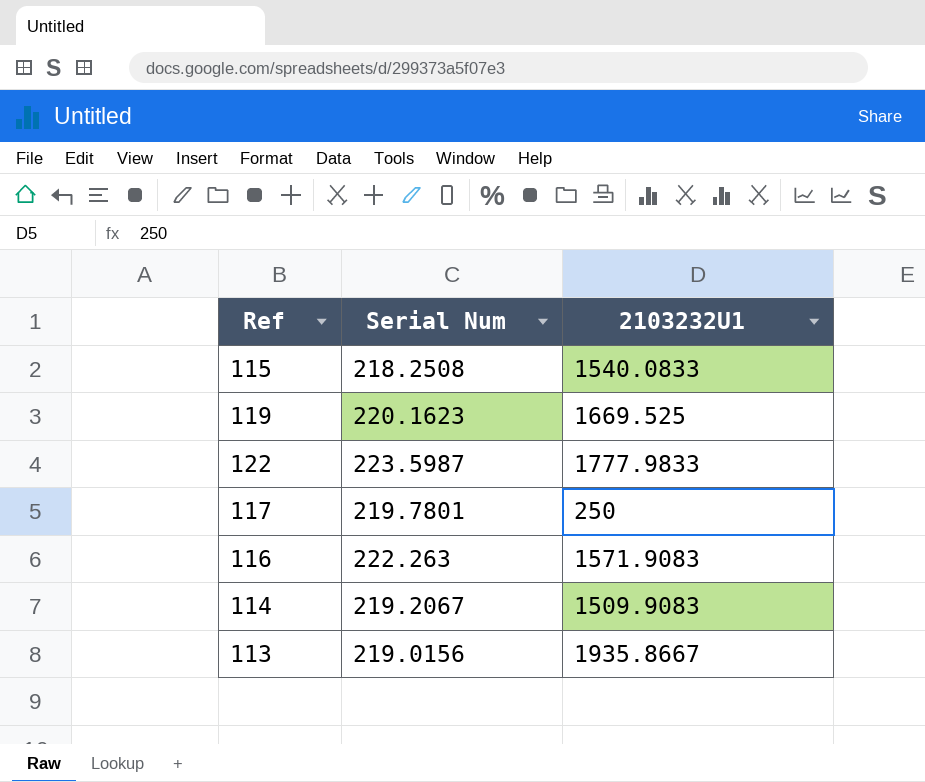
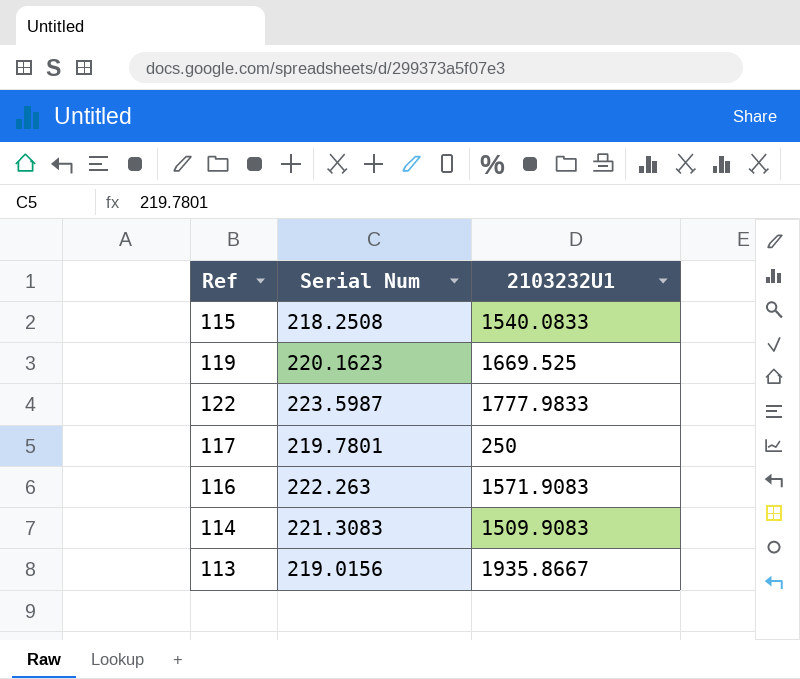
114 | Serial Num: 219.2067 -> 221.3083

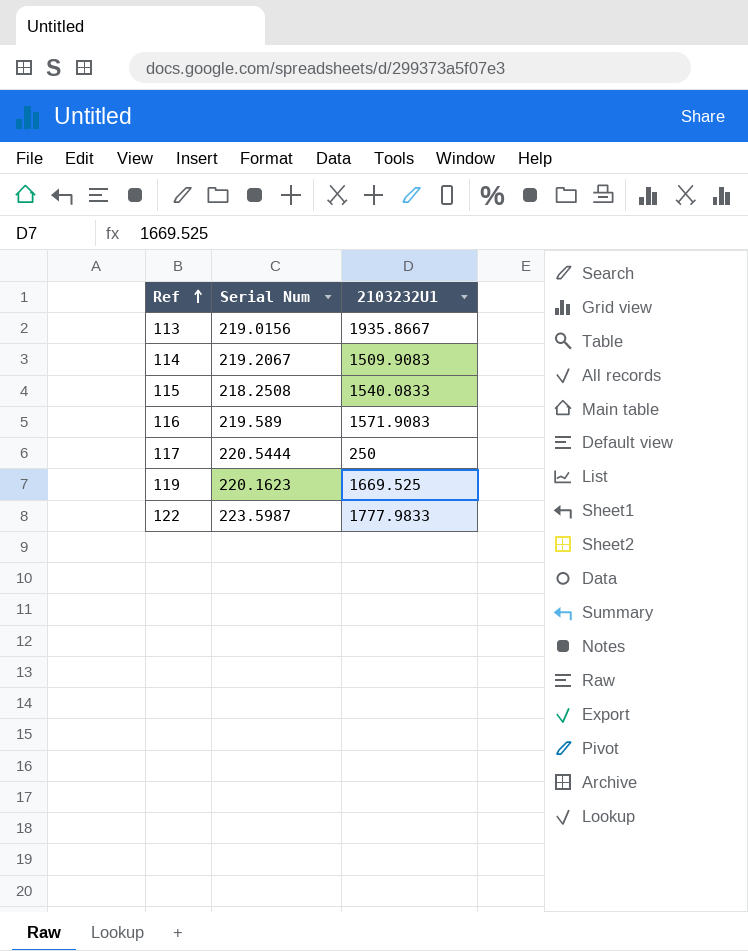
row order: none -> Ref ascending
114 | Serial Num: 221.3083 -> 219.2067
116 | Serial Num: 222.263 -> 219.589
117 | Serial Num: 219.7801 -> 220.5444

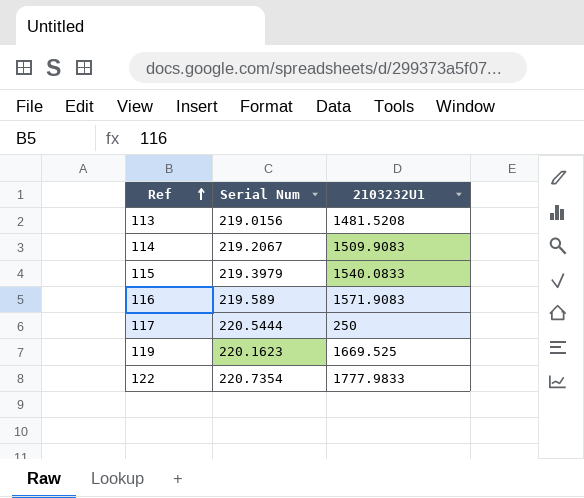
113 | 2103232U1: 1935.8667 -> 1481.5208
115 | Serial Num: 218.2508 -> 219.3979
122 | Serial Num: 223.5987 -> 220.7354

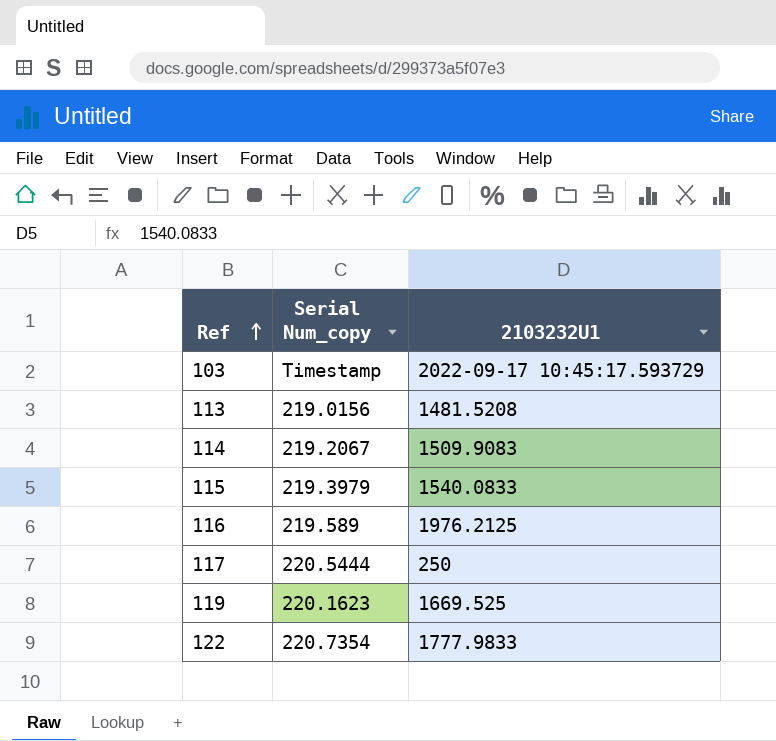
column name: Serial Num -> Serial Num_copy
row 103: none -> Timestamp | 2022-09-17 10:45:17.593729
116 | 2103232U1: 1571.9083 -> 1976.2125

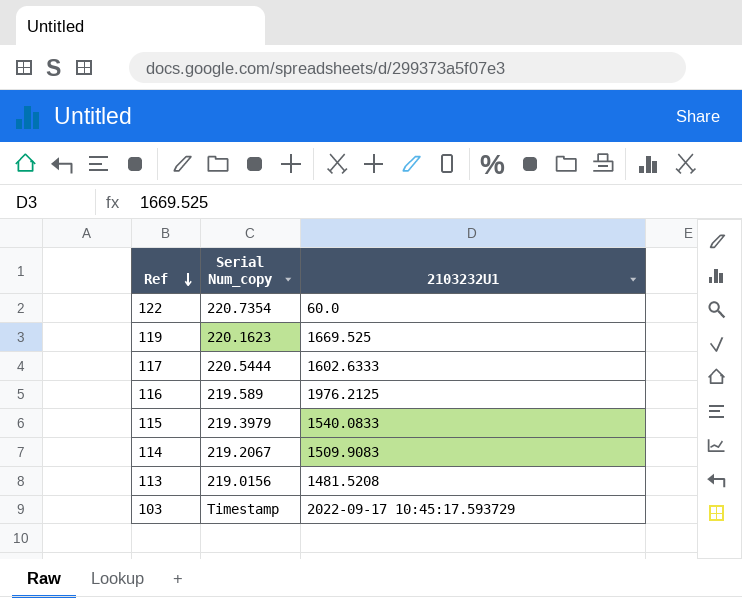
row order: Ref ascending -> Ref descending
122 | 2103232U1: 1777.9833 -> 60.0
117 | 2103232U1: 250 -> 1602.6333

